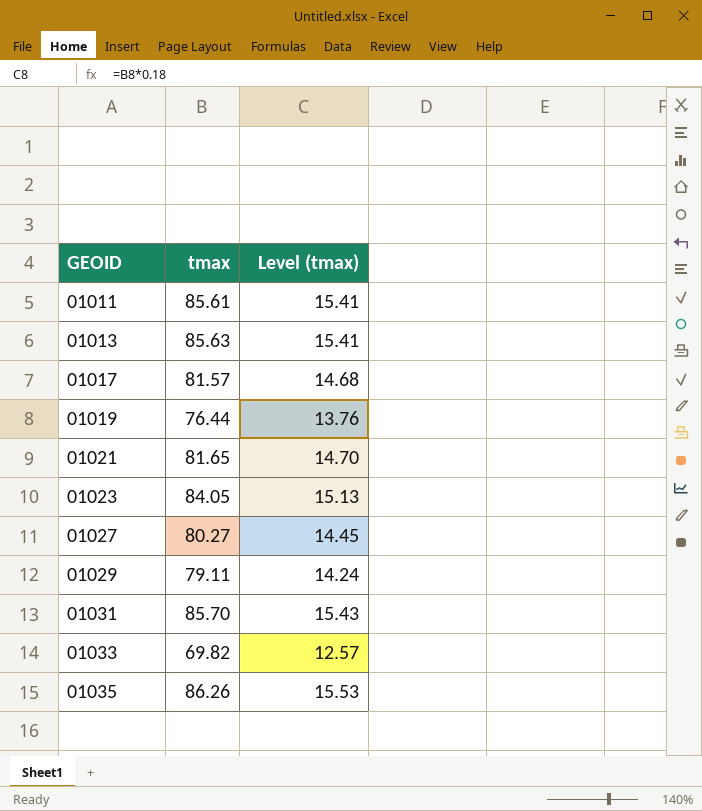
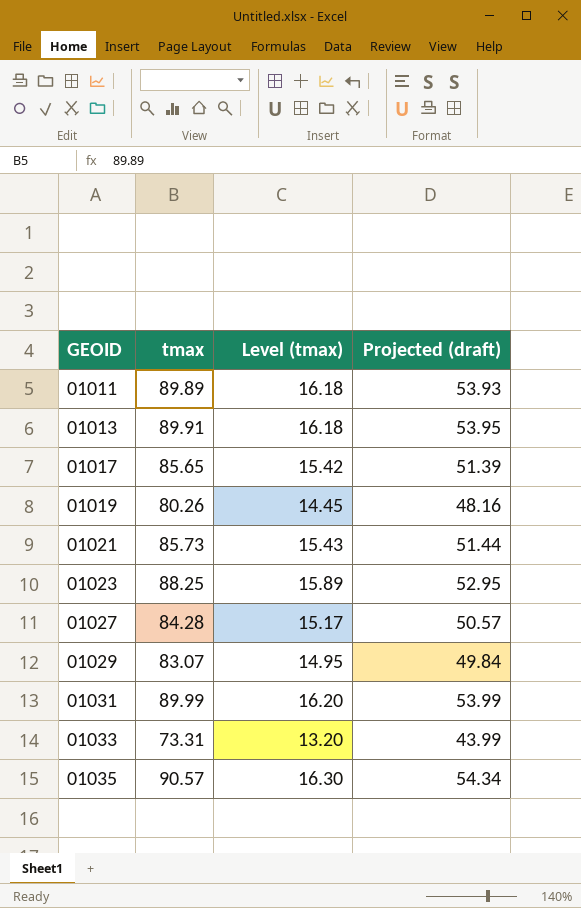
column Projected (draft) | formula: none -> [tmax] * 0.6
01011 | tmax: 85.61 -> 89.89
01011 | Level (tmax): 15.41 -> 16.18
01013 | tmax: 85.63 -> 89.91
01013 | Level (tmax): 15.41 -> 16.18
01017 | tmax: 81.57 -> 85.65
01017 | Level (tmax): 14.68 -> 15.42
01019 | tmax: 76.44 -> 80.26
01019 | Level (tmax): 13.76 -> 14.45
01021 | tmax: 81.65 -> 85.73
01021 | Level (tmax): 14.70 -> 15.43
01023 | tmax: 84.05 -> 88.25
01023 | Level (tmax): 15.13 -> 15.89
01027 | tmax: 80.27 -> 84.28
01027 | Level (tmax): 14.45 -> 15.17
01029 | tmax: 79.11 -> 83.07
01029 | Level (tmax): 14.24 -> 14.95
01031 | tmax: 85.70 -> 89.99
01031 | Level (tmax): 15.43 -> 16.20
01033 | tmax: 69.82 -> 73.31
01033 | Level (tmax): 12.57 -> 13.20
01035 | tmax: 86.26 -> 90.57
01035 | Level (tmax): 15.53 -> 16.30

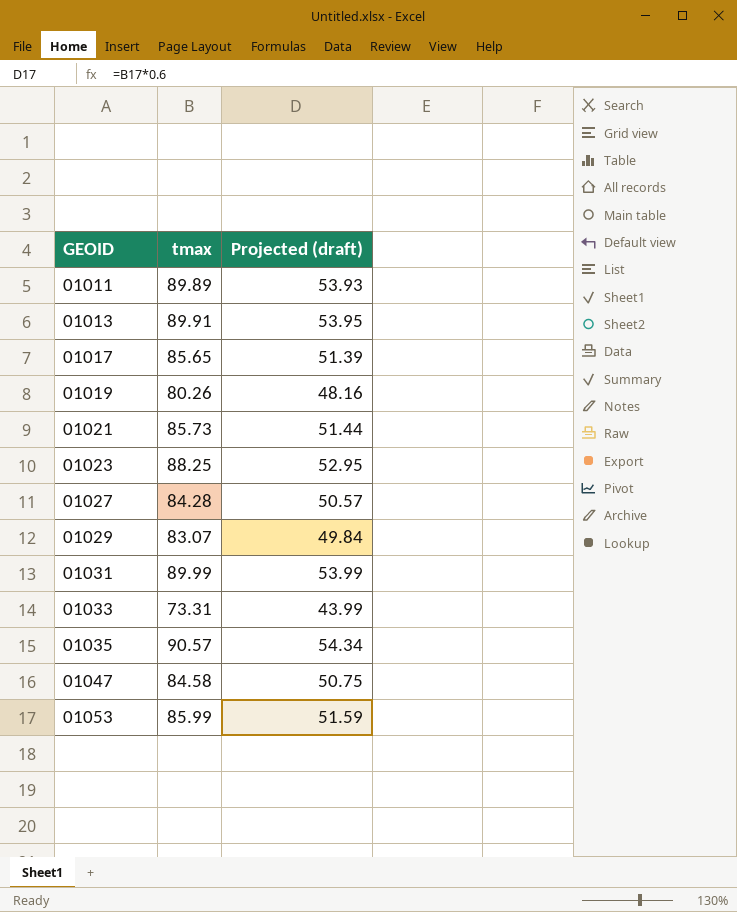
column Level (tmax) | formula: [tmax] * 0.18 -> none
row 01047: none -> 84.58 | 50.75
row 01053: none -> 85.99 | 51.59

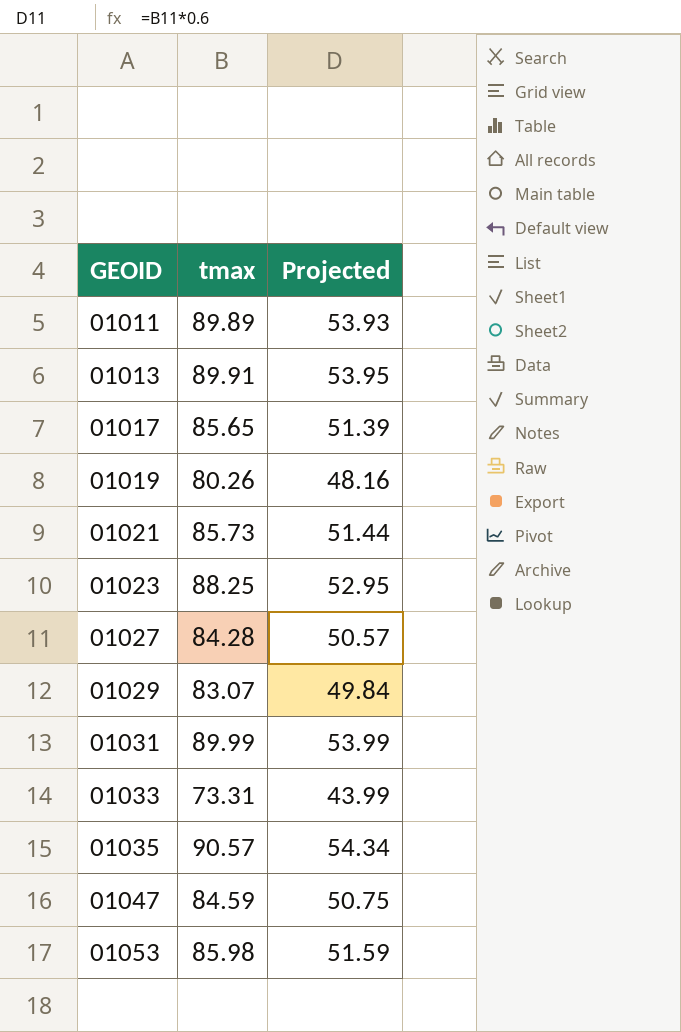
column name: Projected (draft) -> Projected
01047 | tmax: 84.58 -> 84.59
01053 | tmax: 85.99 -> 85.98

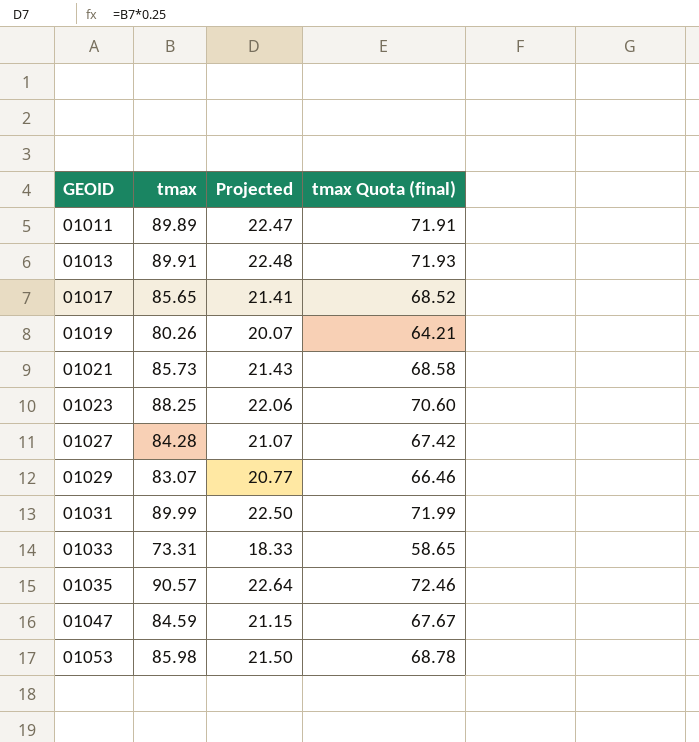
column Projected | formula: [tmax] * 0.6 -> [tmax] * 0.25
column tmax Quota (final) | formula: none -> [tmax] * 0.8

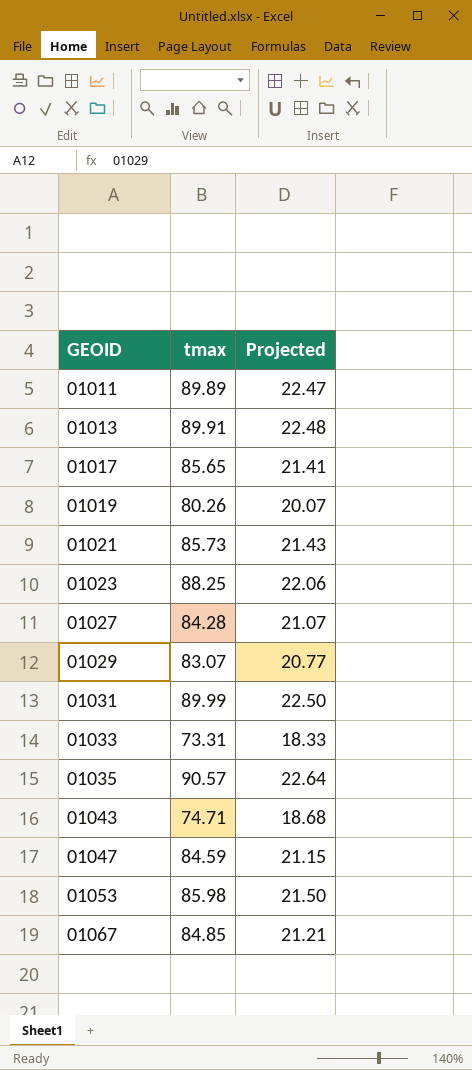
column tmax Quota (final) | formula: [tmax] * 0.8 -> none
row 01043: none -> 74.71 | 18.68
row 01067: none -> 84.85 | 21.21

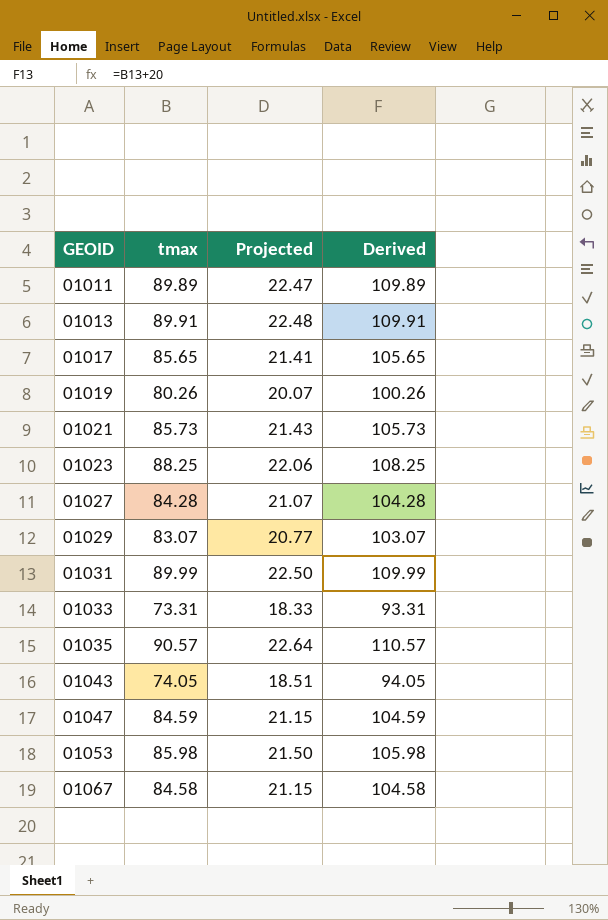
column Derived | formula: none -> [tmax] + 20
01043 | tmax: 74.71 -> 74.05
01043 | Projected: 18.68 -> 18.51
01067 | tmax: 84.85 -> 84.58
01067 | Projected: 21.21 -> 21.15

